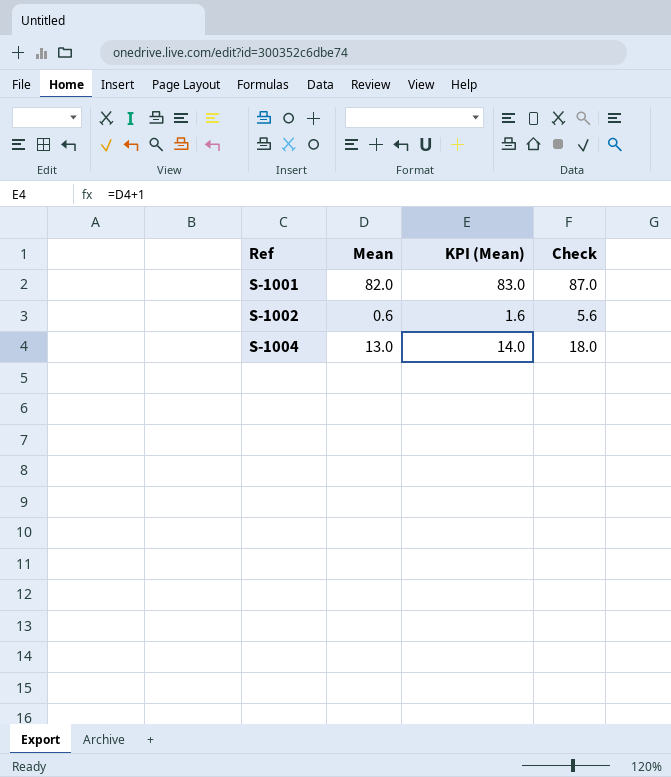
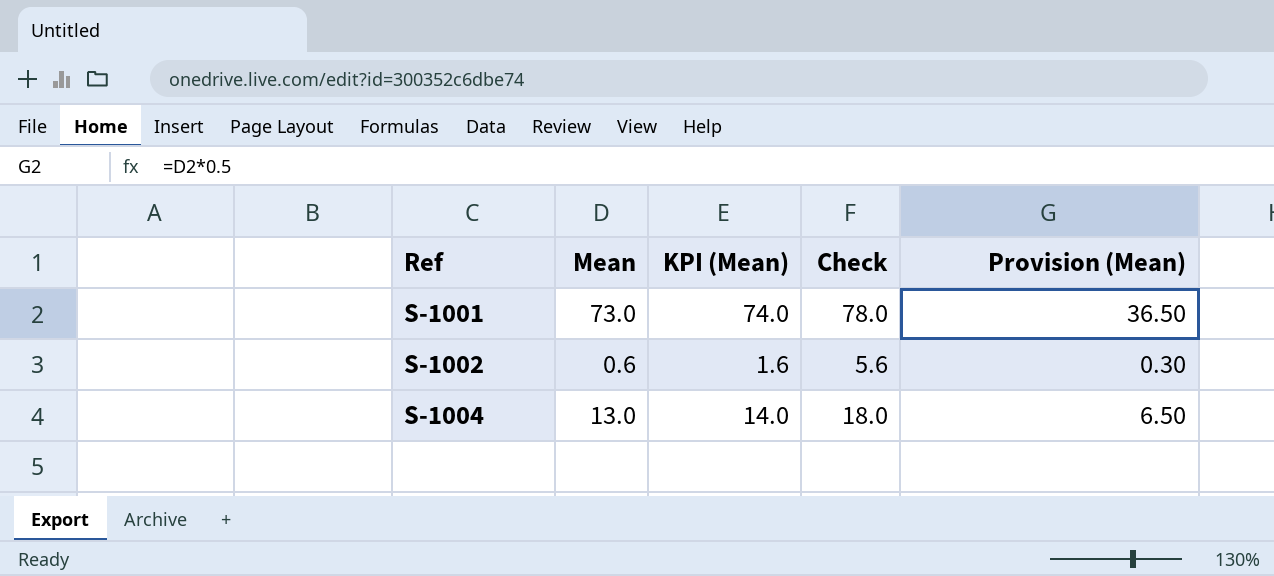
column Provision (Mean) | formula: none -> [Mean] * 0.5
S-1001 | Mean: 82.0 -> 73.0
S-1001 | KPI (Mean): 83.0 -> 74.0
S-1001 | Check: 87.0 -> 78.0

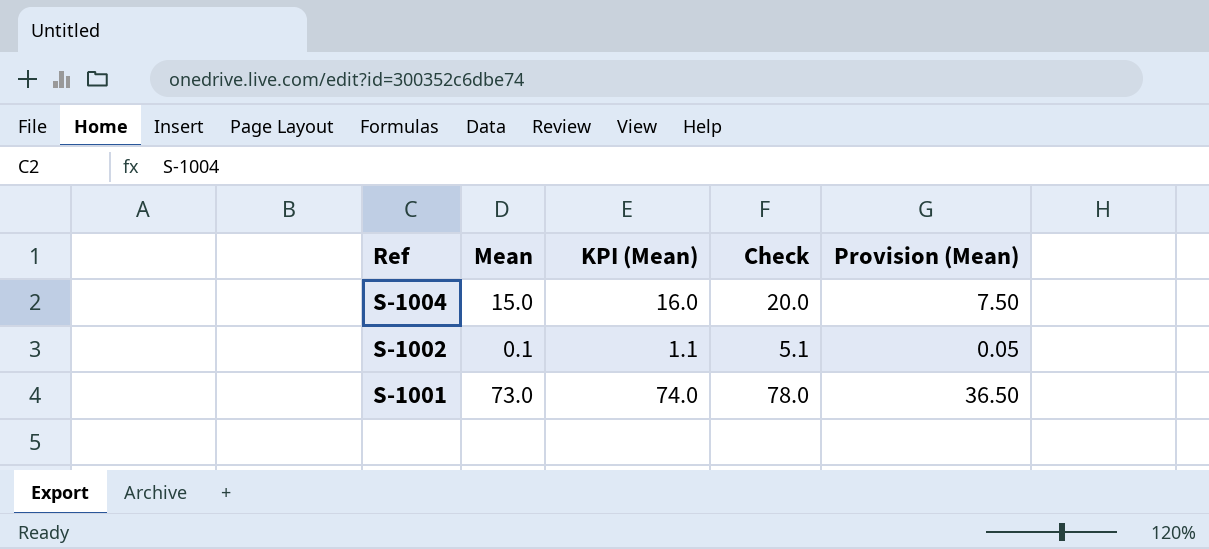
row order: Ref ascending -> Ref descending
S-1004 | Mean: 13.0 -> 15.0
S-1004 | KPI (Mean): 14.0 -> 16.0
S-1004 | Check: 18.0 -> 20.0
S-1004 | Provision (Mean): 6.50 -> 7.50
S-1002 | Mean: 0.6 -> 0.1
S-1002 | KPI (Mean): 1.6 -> 1.1
S-1002 | Check: 5.6 -> 5.1
S-1002 | Provision (Mean): 0.30 -> 0.05

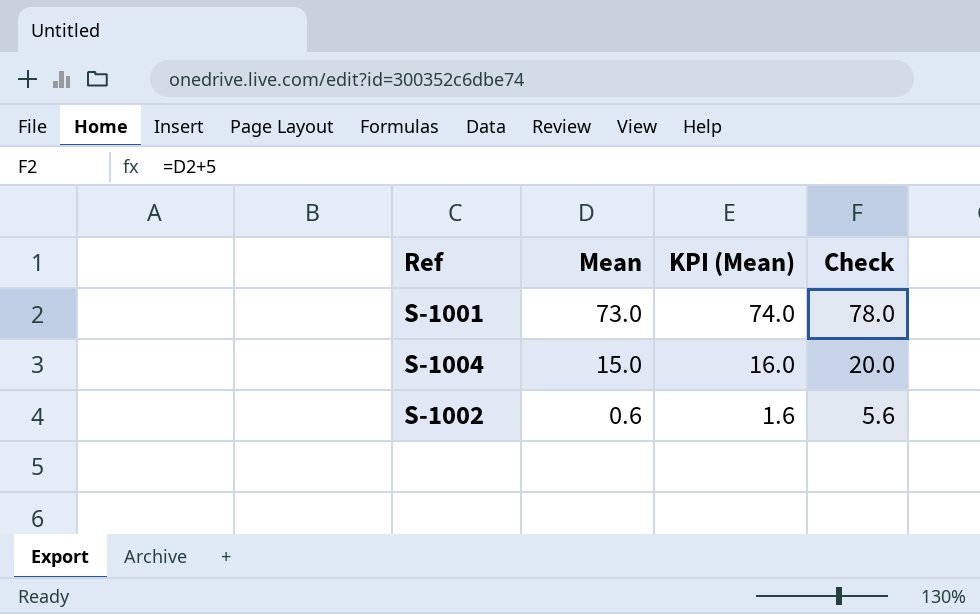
row order: Ref descending -> Mean descending
column Provision (Mean) | formula: [Mean] * 0.5 -> none
S-1002 | Mean: 0.1 -> 0.6
S-1002 | KPI (Mean): 1.1 -> 1.6
S-1002 | Check: 5.1 -> 5.6

